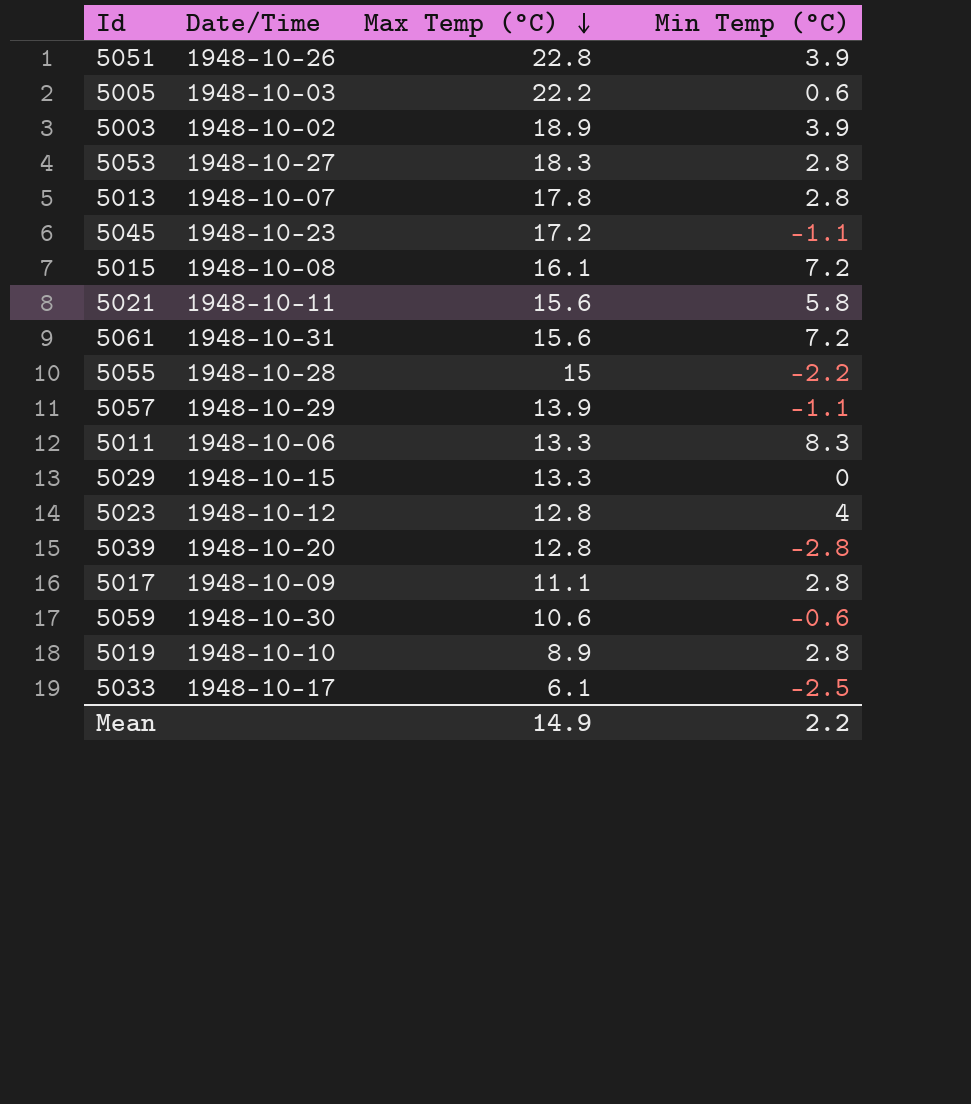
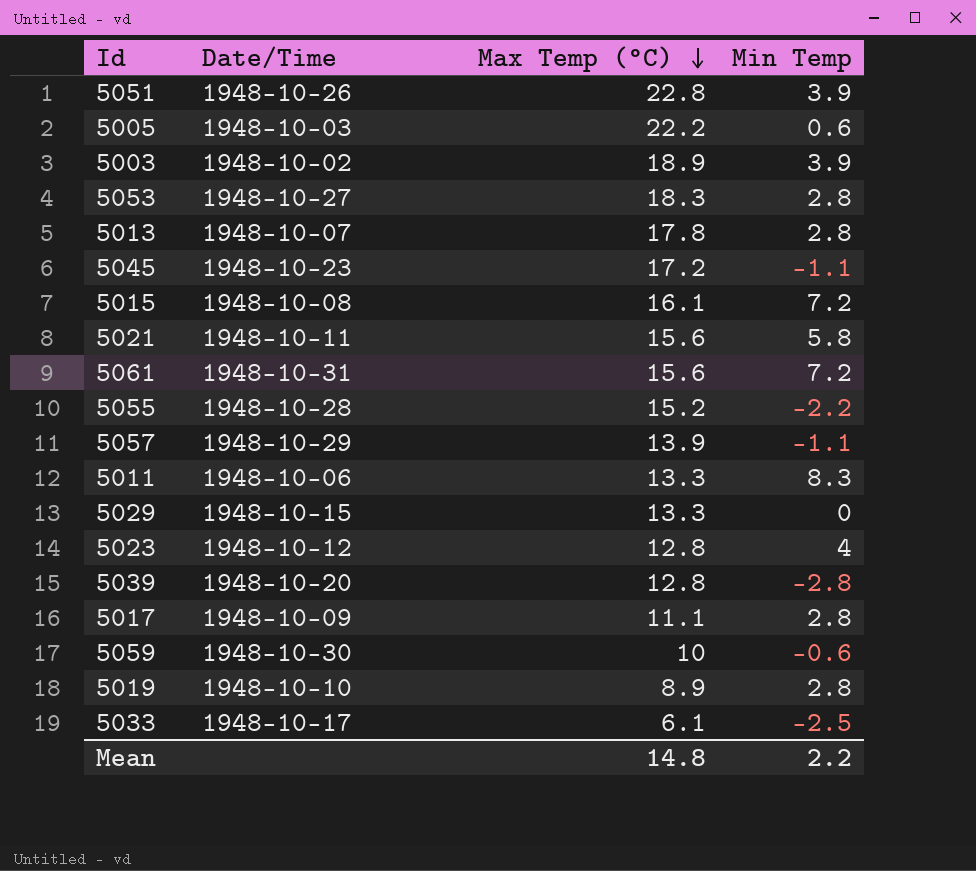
column name: Min Temp (°C) -> Min Temp
5055 | Max Temp (°C): 15 -> 15.2
5059 | Max Temp (°C): 10.6 -> 10
Mean | Max Temp (°C): 14.9 -> 14.8

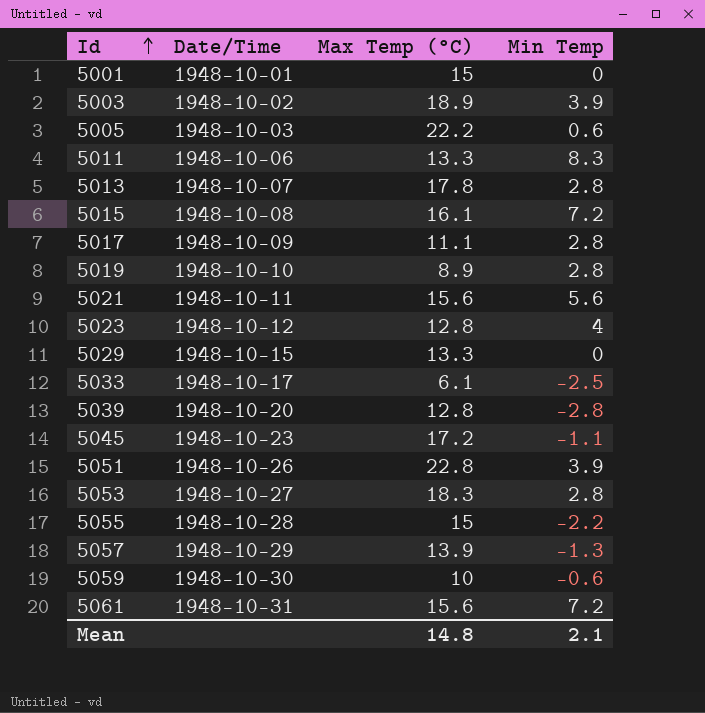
row order: Max Temp (°C) descending -> Id ascending
row 5001: none -> 1948-10-01 | 15 | 0
5021 | Min Temp: 5.8 -> 5.6
5055 | Max Temp (°C): 15.2 -> 15
5057 | Min Temp: -1.1 -> -1.3
Mean | Min Temp: 2.2 -> 2.1

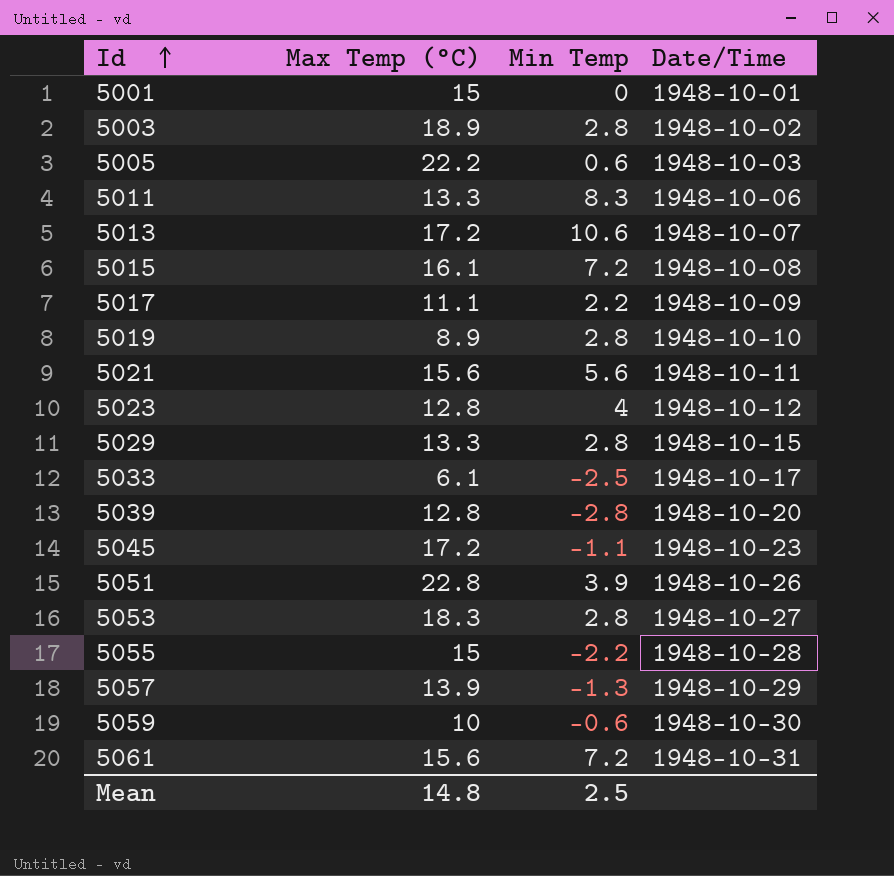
column Date/Time | position: 2 -> 4
5003 | Min Temp: 3.9 -> 2.8
5013 | Max Temp (°C): 17.8 -> 17.2
5013 | Min Temp: 2.8 -> 10.6
5017 | Min Temp: 2.8 -> 2.2
5029 | Min Temp: 0 -> 2.8
Mean | Min Temp: 2.1 -> 2.5

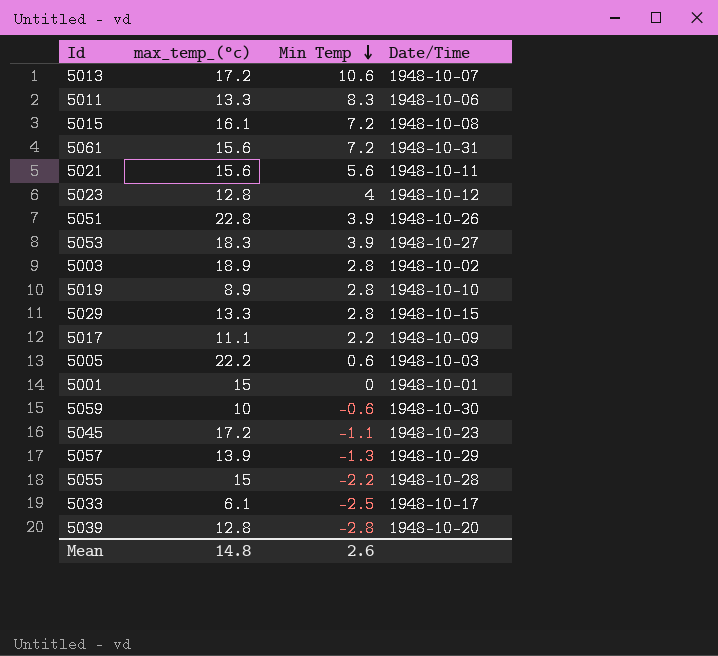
row order: Id ascending -> Min Temp descending
column name: Max Temp (°C) -> max_temp_(°c)
5053 | Min Temp: 2.8 -> 3.9
Mean | Min Temp: 2.5 -> 2.6

